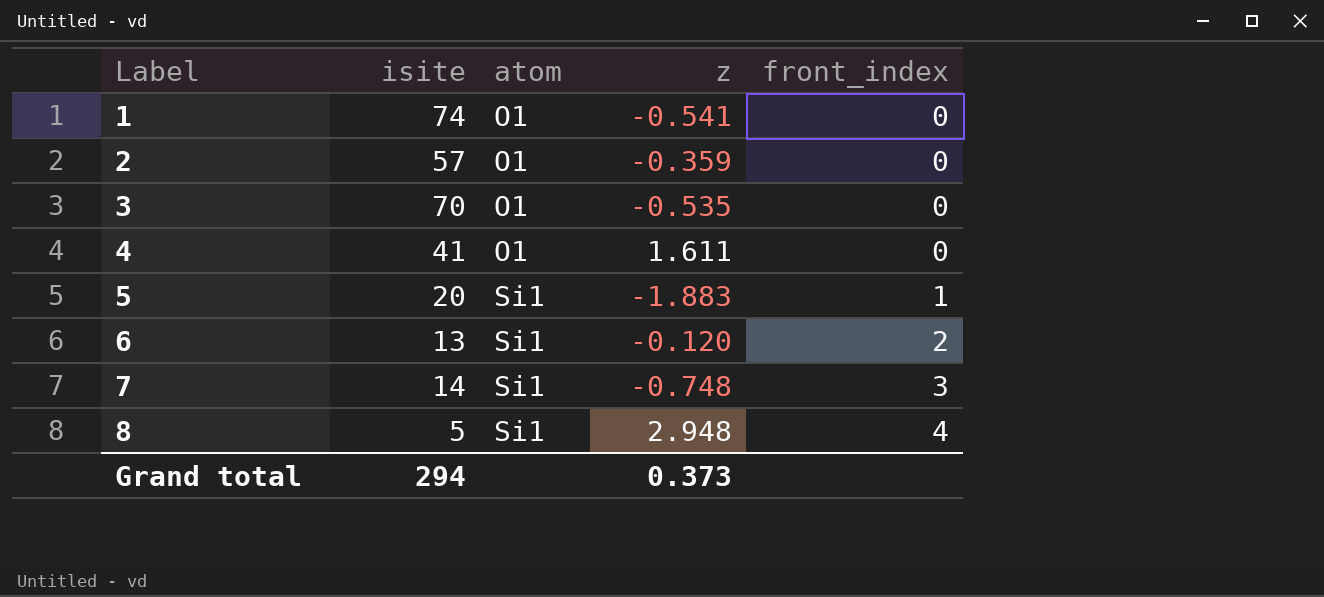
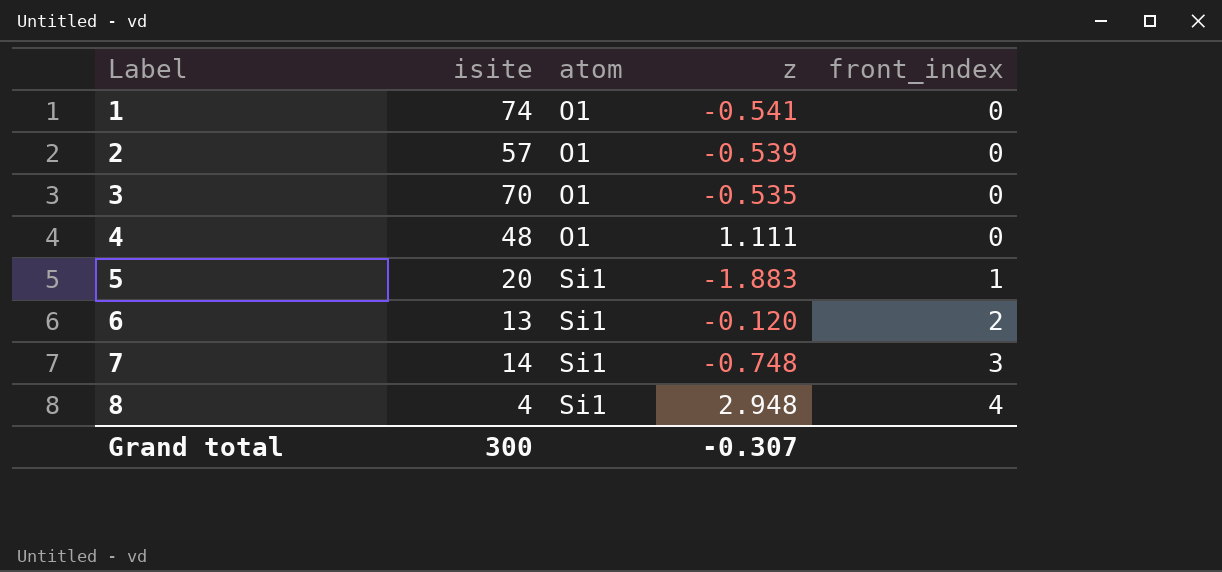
2 | z: -0.359 -> -0.539
4 | isite: 41 -> 48
4 | z: 1.611 -> 1.111
8 | isite: 5 -> 4
Grand total | isite: 294 -> 300
Grand total | z: 0.373 -> -0.307

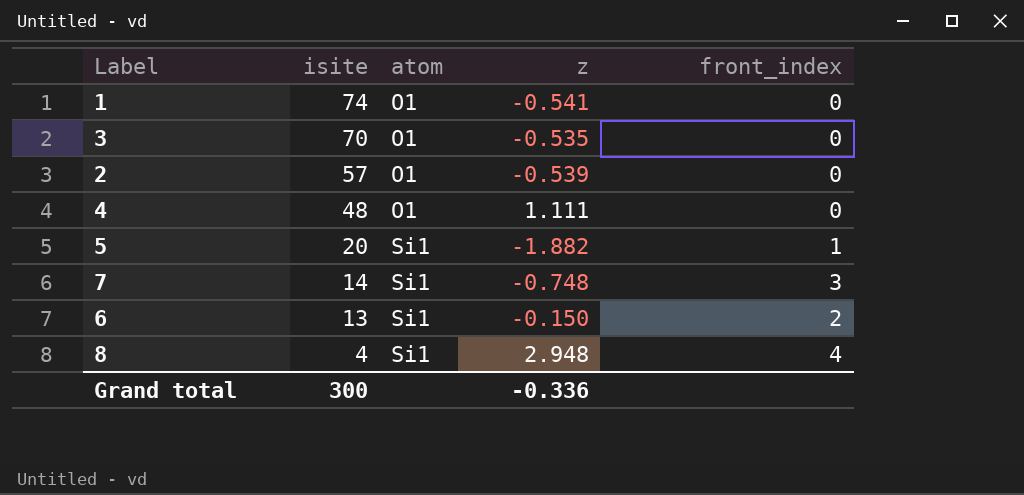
row order: Label ascending -> isite descending
5 | z: -1.883 -> -1.882
6 | z: -0.120 -> -0.150
Grand total | z: -0.307 -> -0.336

